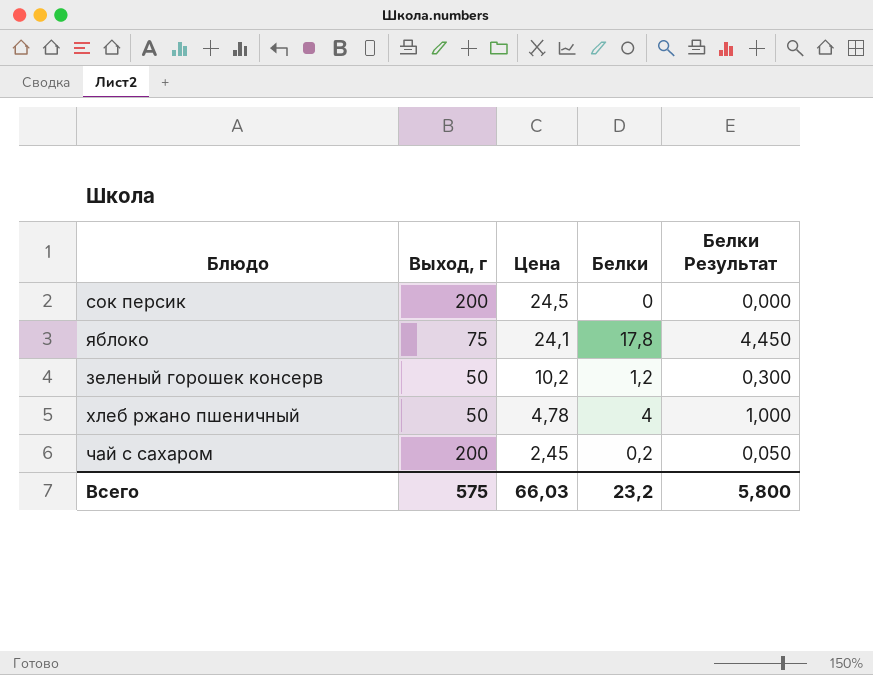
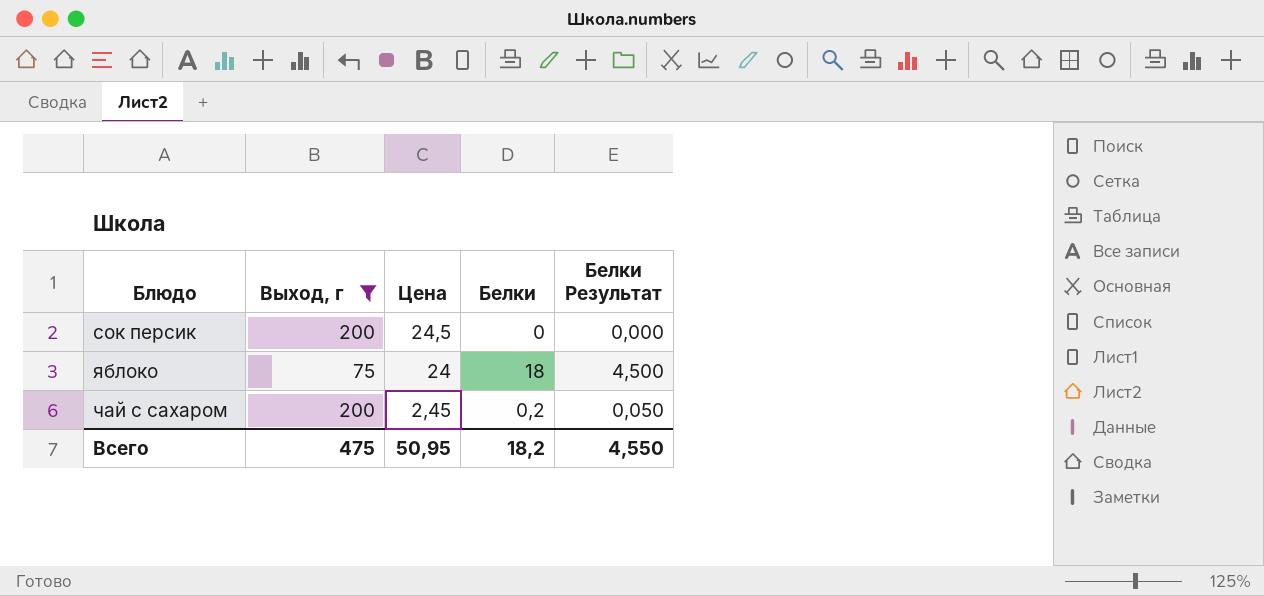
filter: none -> Выход, г != 50
яблоко | Цена: 24,1 -> 24
яблоко | Белки: 17,8 -> 18
яблоко | Белки Результат: 4,450 -> 4,500
Всего | Выход, г: 575 -> 475
Всего | Цена: 66,03 -> 50,95
Всего | Белки: 23,2 -> 18,2
Всего | Белки Результат: 5,800 -> 4,550

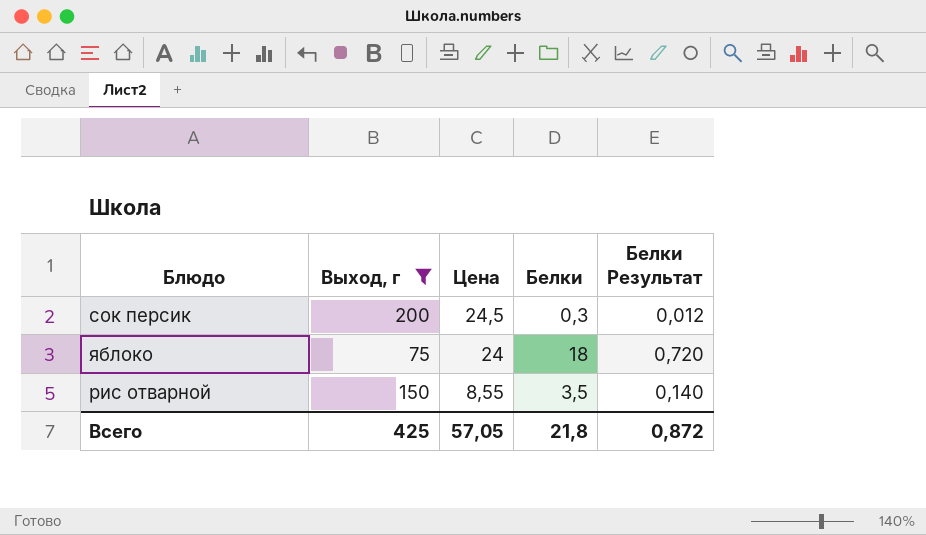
column Белки Результат | formula: [Белки] * 0,25 -> [Белки] * 0,04
row чай с сахаром: 200 | 2,45 | 0,2 | 0,050 -> none
cок персик | Белки: 0 -> 0,3
row рис отварной: none -> 150 | 8,55 | 3,5 | 0,140
Всего | Выход, г: 475 -> 425
Всего | Цена: 50,95 -> 57,05
Всего | Белки: 18,2 -> 21,8
Всего | Белки Результат: 4,550 -> 0,872

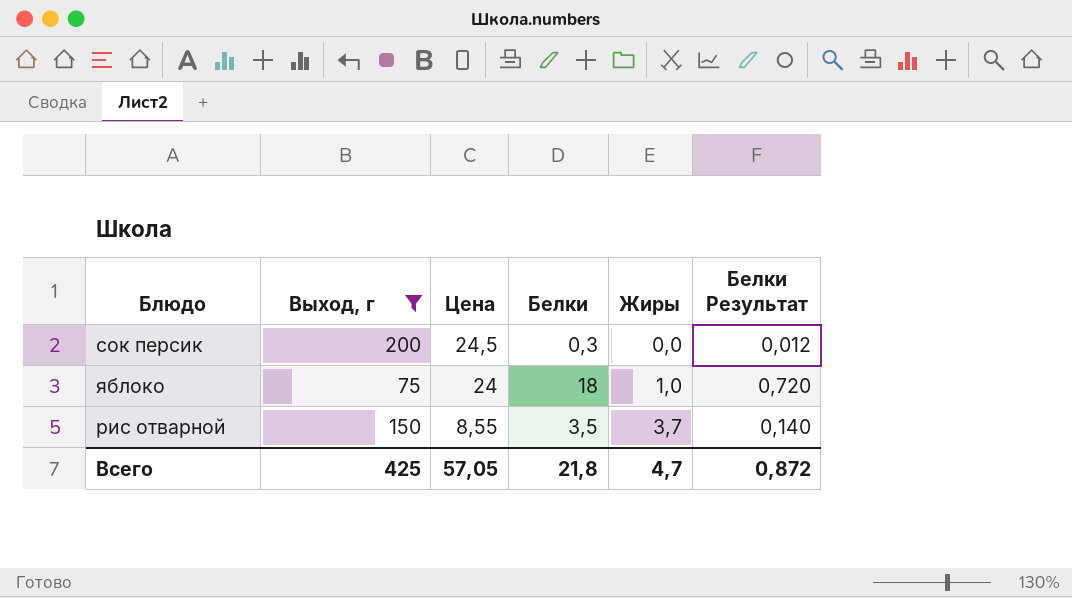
column Жиры | position: none -> 5

